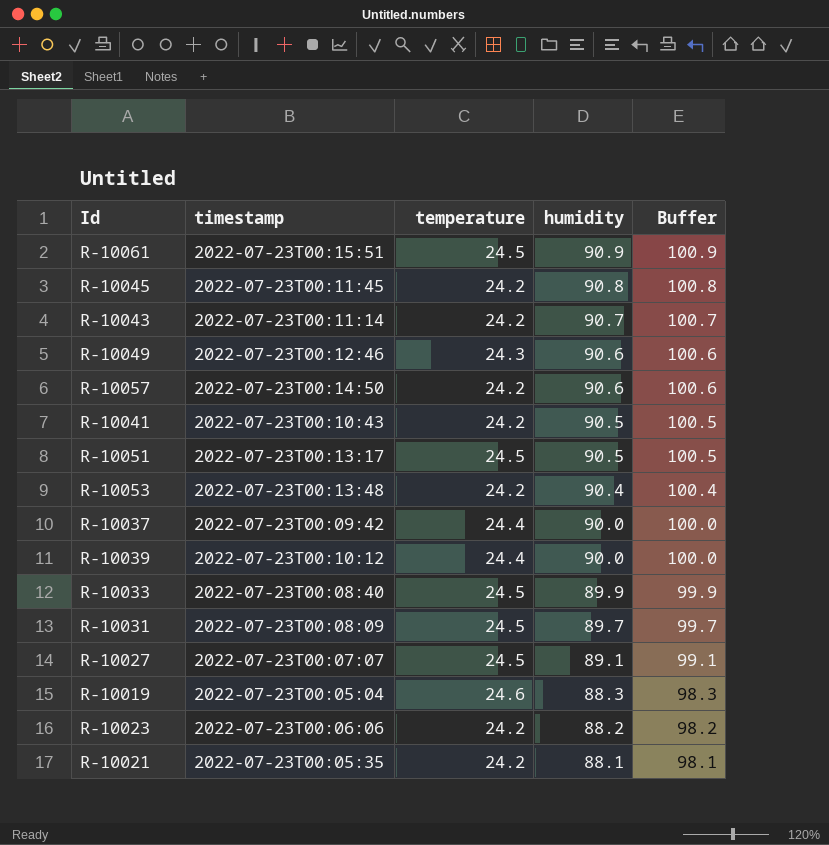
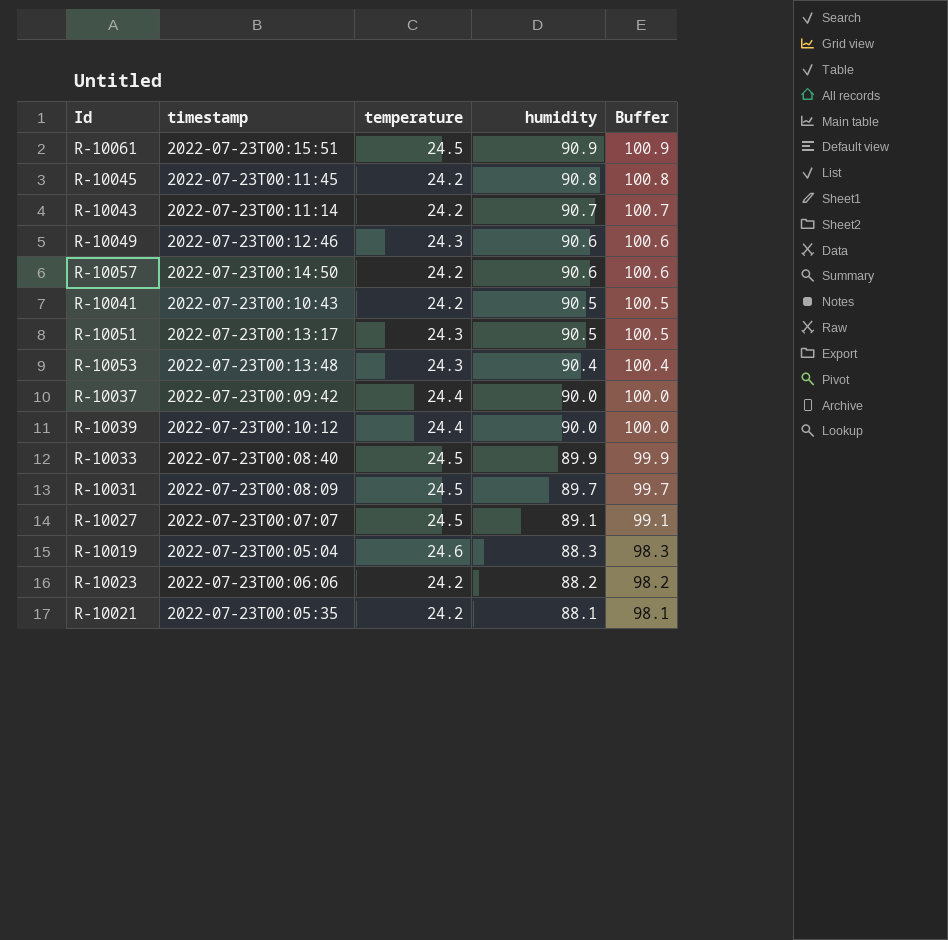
R-10051 | temperature: 24.5 -> 24.3
R-10053 | temperature: 24.2 -> 24.3

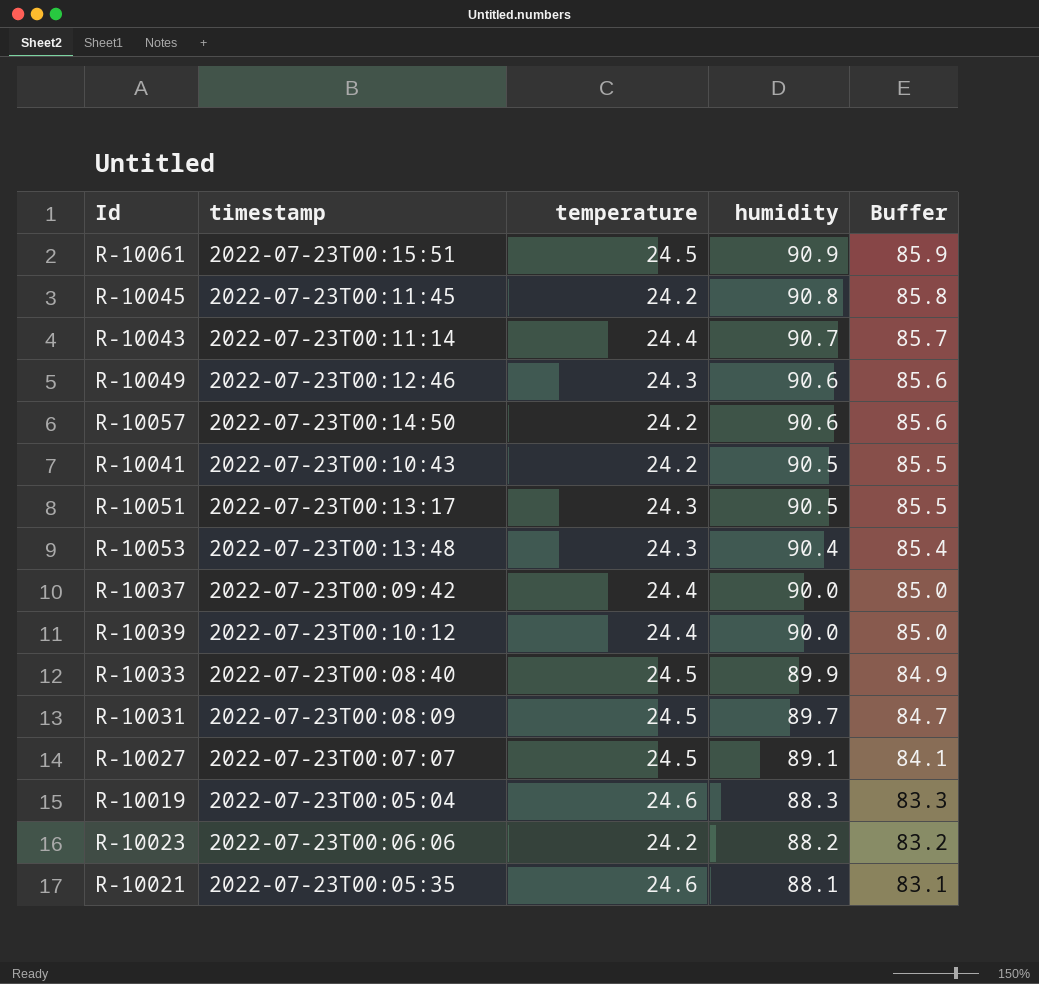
column Buffer | formula: [humidity] + 10 -> [humidity] - 5
R-10043 | temperature: 24.2 -> 24.4
R-10021 | temperature: 24.2 -> 24.6

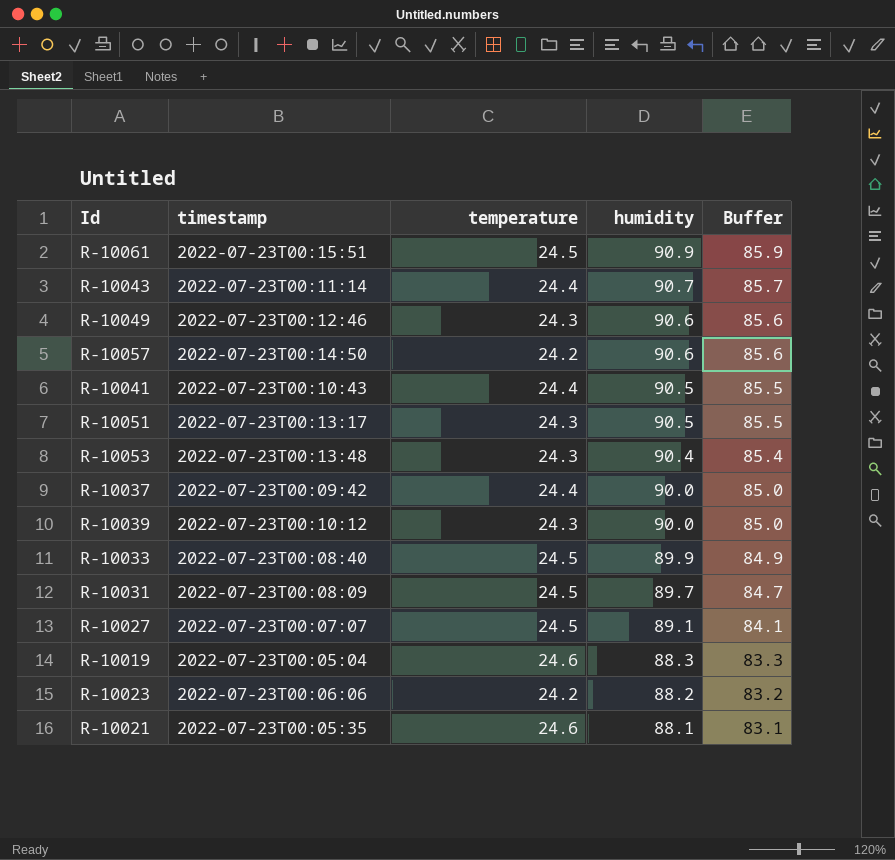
row R-10045: 2022-07-23T00:11:45 | 24.2 | 90.8 | 85.8 -> none
R-10041 | temperature: 24.2 -> 24.4
R-10039 | temperature: 24.4 -> 24.3

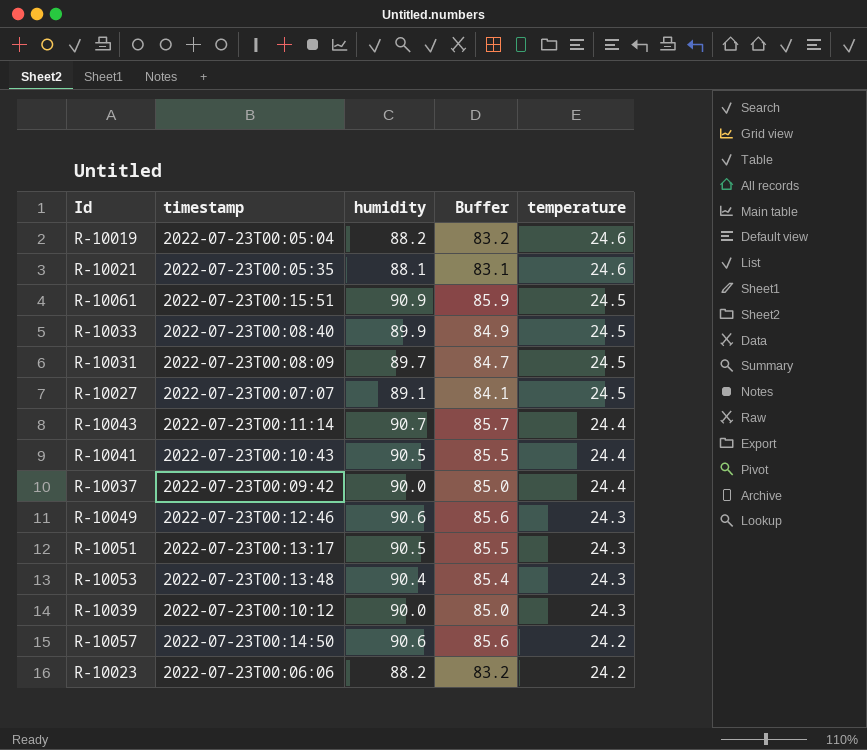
row order: humidity descending -> temperature descending
column temperature | position: 3 -> 5
R-10019 | humidity: 88.3 -> 88.2
R-10019 | Buffer: 83.3 -> 83.2

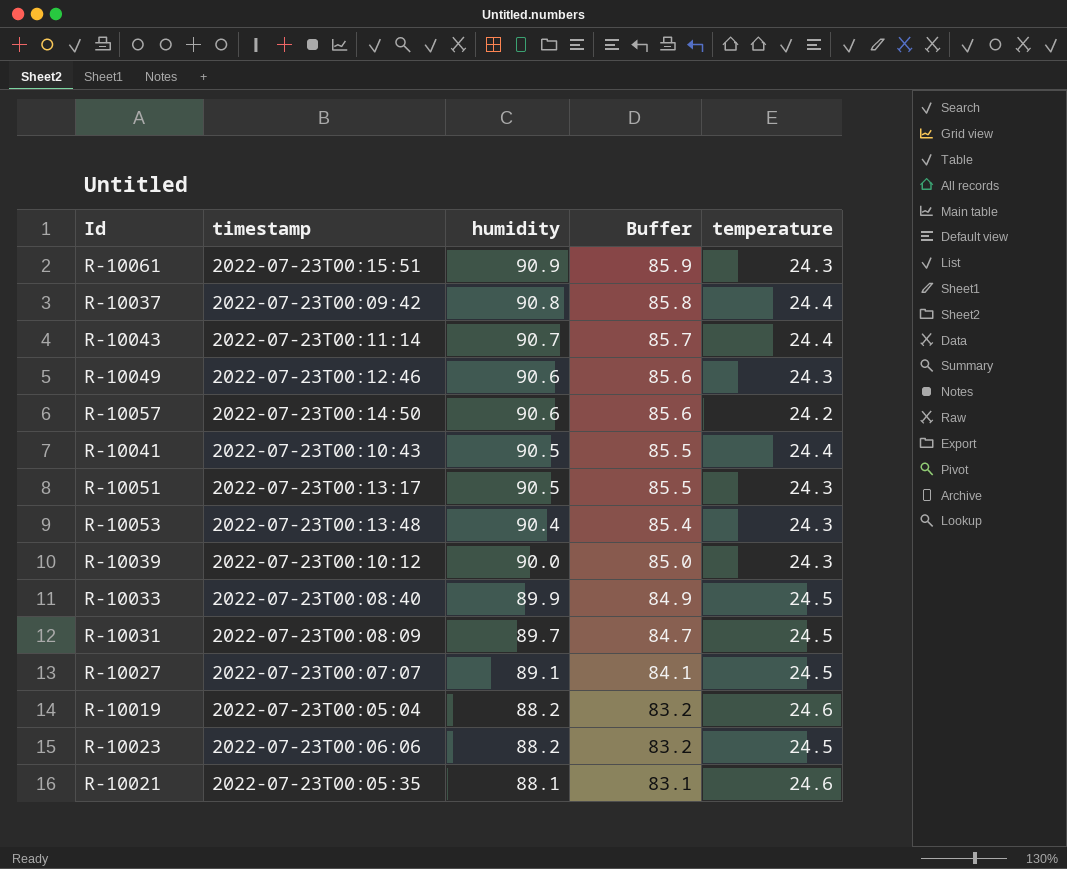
row order: temperature descending -> humidity descending
R-10061 | temperature: 24.5 -> 24.3
R-10037 | humidity: 90.0 -> 90.8
R-10037 | Buffer: 85.0 -> 85.8
R-10023 | temperature: 24.2 -> 24.5

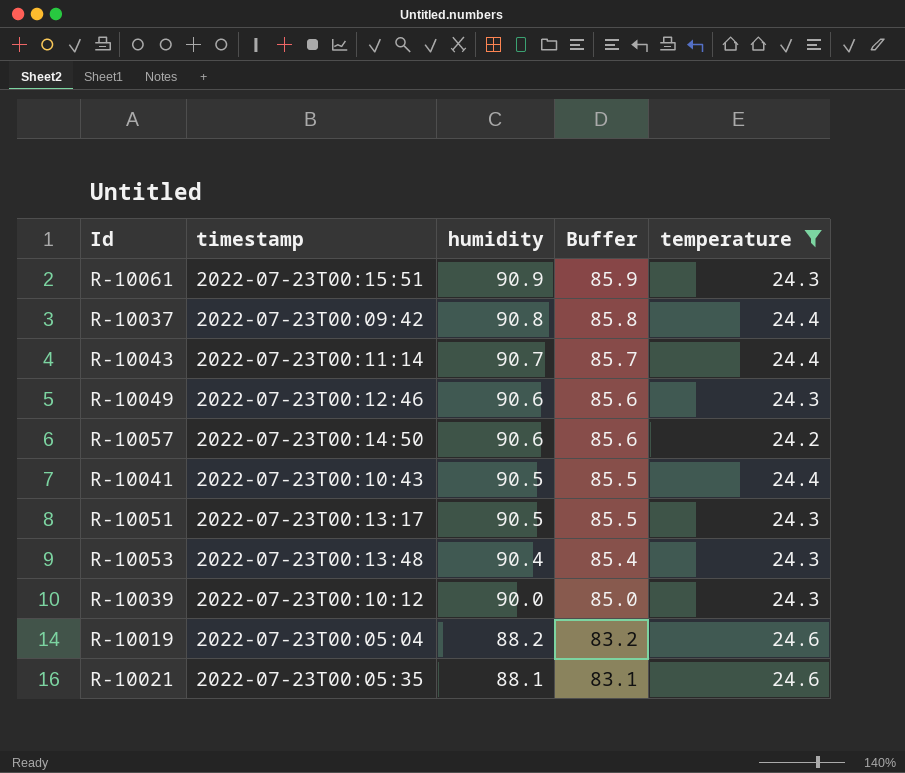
filter: none -> temperature != 24.5

